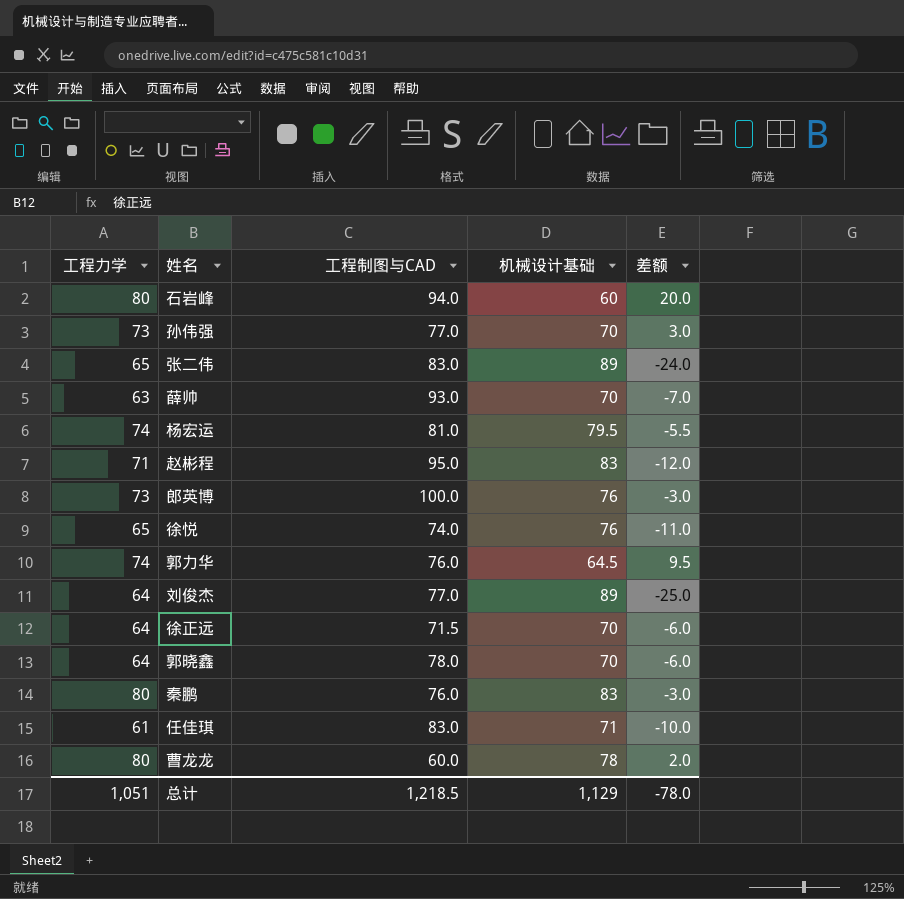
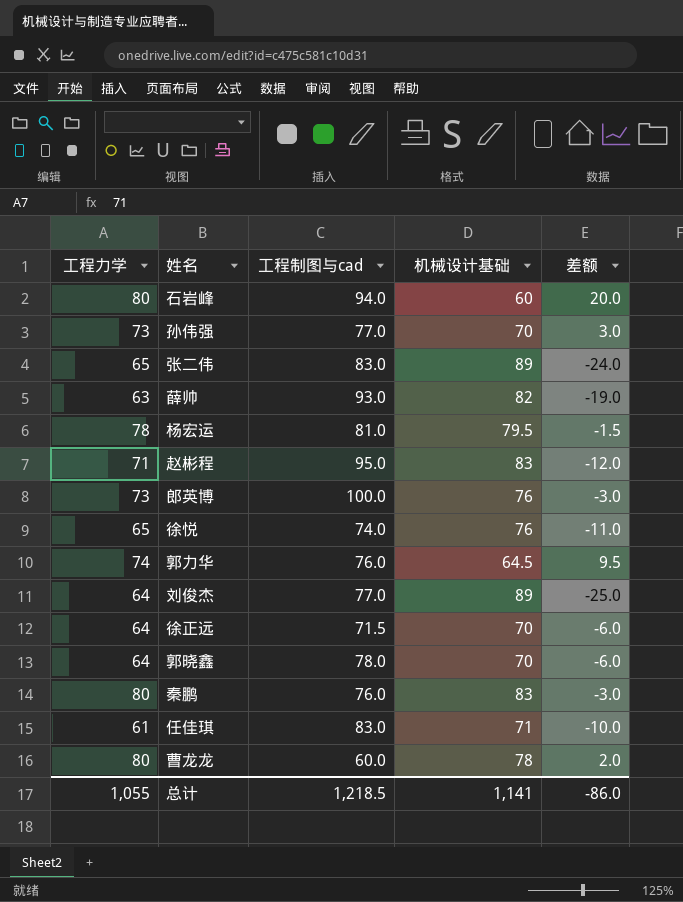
column name: 工程制图与CAD -> 工程制图与cad
薛帅 | 机械设计基础: 70 -> 82
薛帅 | 差额: -7.0 -> -19.0
杨宏运 | 工程力学: 74 -> 78
杨宏运 | 差额: -5.5 -> -1.5
总计 | 工程力学: 1,051 -> 1,055
总计 | 机械设计基础: 1,129 -> 1,141
总计 | 差额: -78.0 -> -86.0

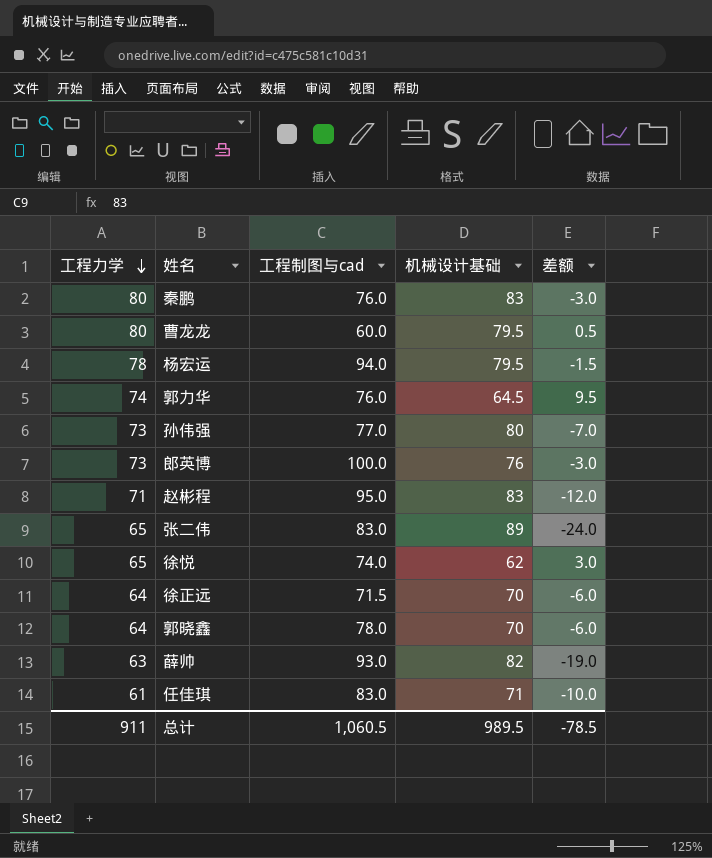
row order: none -> 工程力学 descending
row 石岩峰: 80 | 94.0 | 60 | 20.0 -> none
row 刘俊杰: 64 | 77.0 | 89 | -25.0 -> none
曹龙龙 | 机械设计基础: 78 -> 79.5
曹龙龙 | 差额: 2.0 -> 0.5
杨宏运 | 工程制图与cad: 81.0 -> 94.0
孙伟强 | 机械设计基础: 70 -> 80
孙伟强 | 差额: 3.0 -> -7.0
徐悦 | 机械设计基础: 76 -> 62
徐悦 | 差额: -11.0 -> 3.0
总计 | 工程力学: 1,055 -> 911
总计 | 工程制图与cad: 1,218.5 -> 1,060.5
总计 | 机械设计基础: 1,141 -> 989.5
总计 | 差额: -86.0 -> -78.5

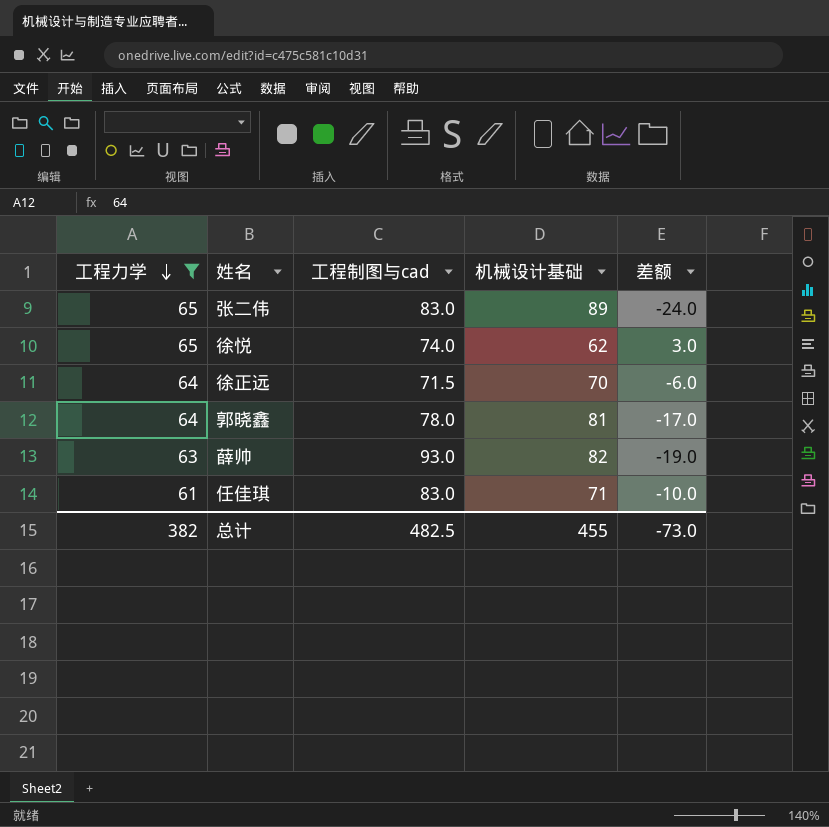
filter: none -> 工程力学 <= 65
郭晓鑫 | 机械设计基础: 70 -> 81
郭晓鑫 | 差额: -6.0 -> -17.0
总计 | 工程力学: 911 -> 382
总计 | 工程制图与cad: 1,060.5 -> 482.5
总计 | 机械设计基础: 989.5 -> 455
总计 | 差额: -78.5 -> -73.0

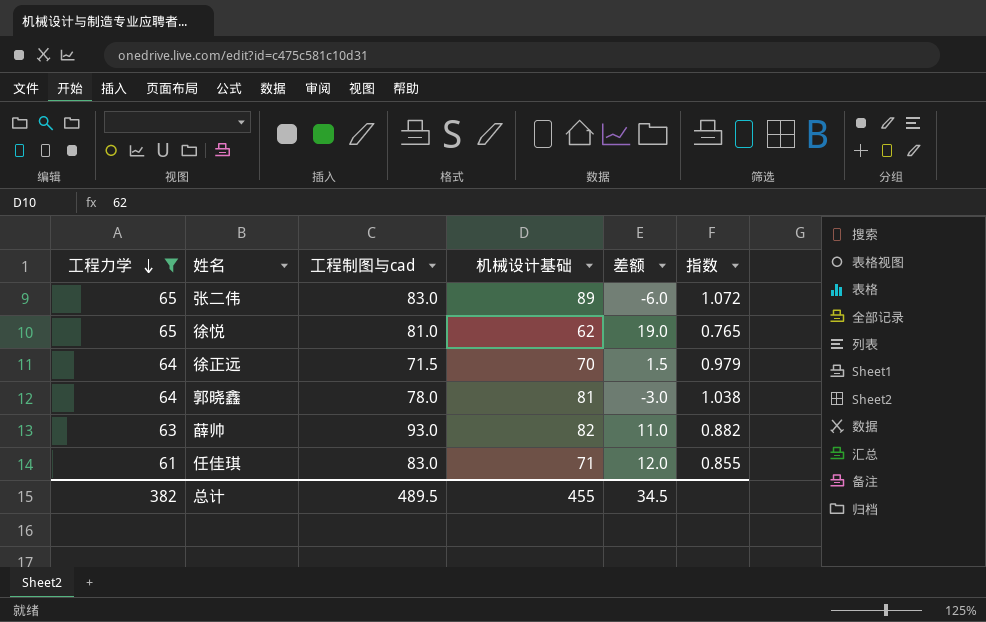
column 差额 | formula: [工程力学] - [机械设计基础] -> [工程制图与cad] - [机械设计基础]
column 指数 | formula: none -> [机械设计基础] / [工程制图与cad]
徐悦 | 工程制图与cad: 74.0 -> 81.0
总计 | 工程制图与cad: 482.5 -> 489.5
总计 | 差额: -73.0 -> 34.5

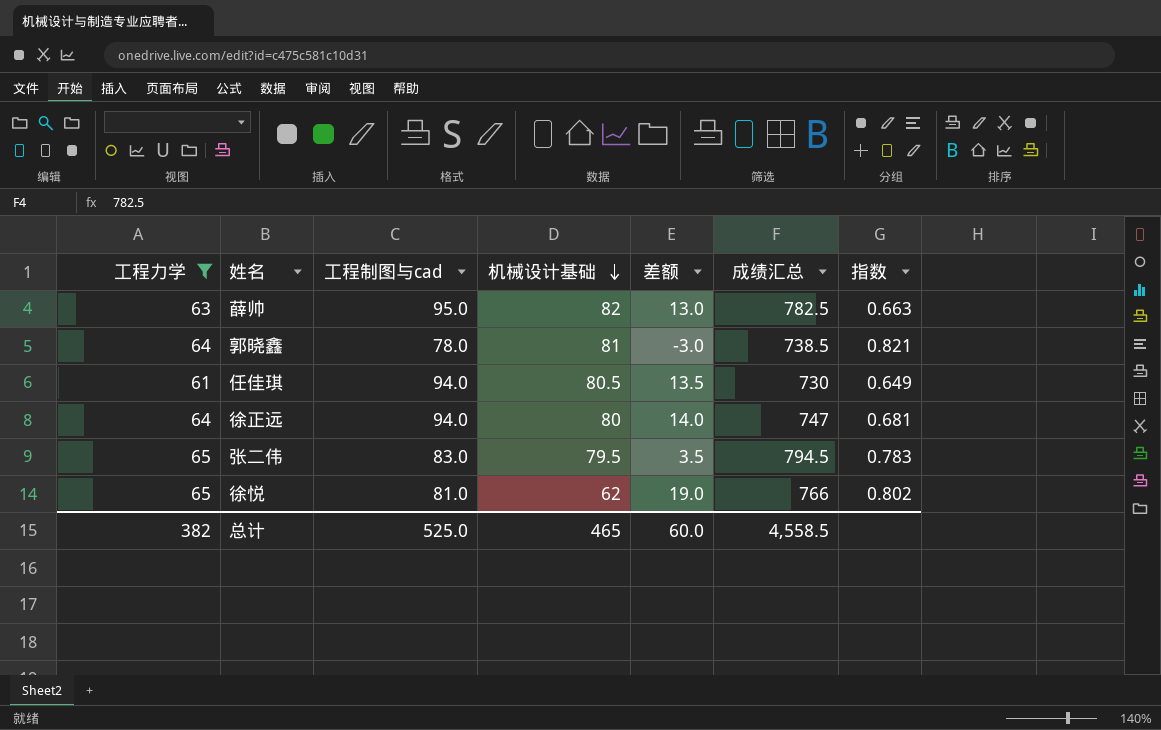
row order: 工程力学 descending -> 机械设计基础 descending
column 成绩汇总 | position: none -> 6
column 指数 | formula: [机械设计基础] / [工程制图与cad] -> [工程力学] / [工程制图与cad]
薛帅 | 工程制图与cad: 93.0 -> 95.0
薛帅 | 差额: 11.0 -> 13.0
任佳琪 | 工程制图与cad: 83.0 -> 94.0
任佳琪 | 机械设计基础: 71 -> 80.5
任佳琪 | 差额: 12.0 -> 13.5
徐正远 | 工程制图与cad: 71.5 -> 94.0
徐正远 | 机械设计基础: 70 -> 80
徐正远 | 差额: 1.5 -> 14.0
张二伟 | 机械设计基础: 89 -> 79.5
张二伟 | 差额: -6.0 -> 3.5
总计 | 工程制图与cad: 489.5 -> 525.0
总计 | 机械设计基础: 455 -> 465
总计 | 差额: 34.5 -> 60.0

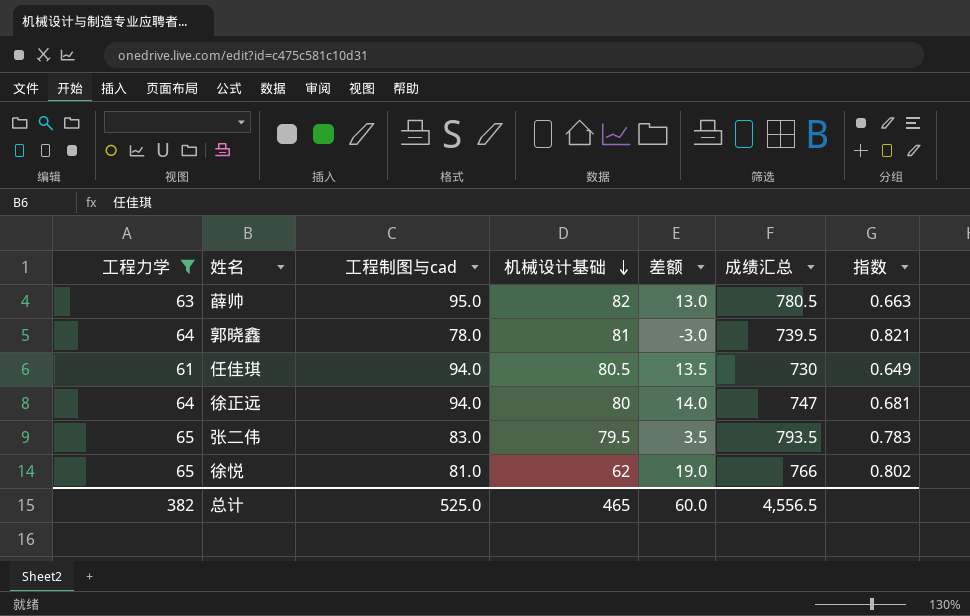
薛帅 | 成绩汇总: 782.5 -> 780.5
郭晓鑫 | 成绩汇总: 738.5 -> 739.5
张二伟 | 成绩汇总: 794.5 -> 793.5
总计 | 成绩汇总: 4,558.5 -> 4,556.5

